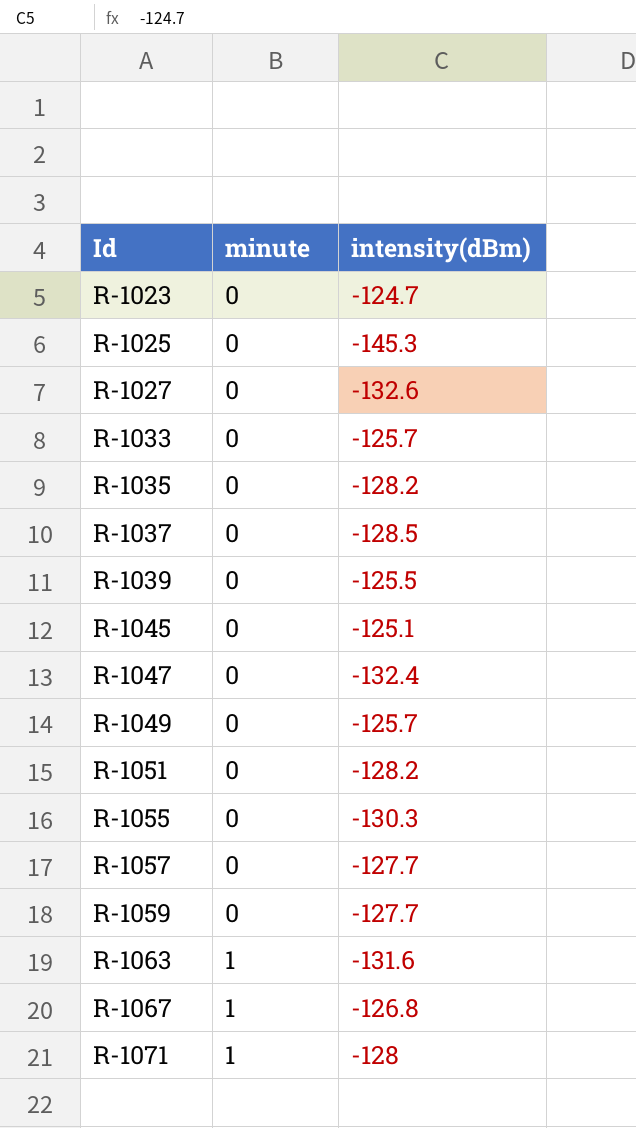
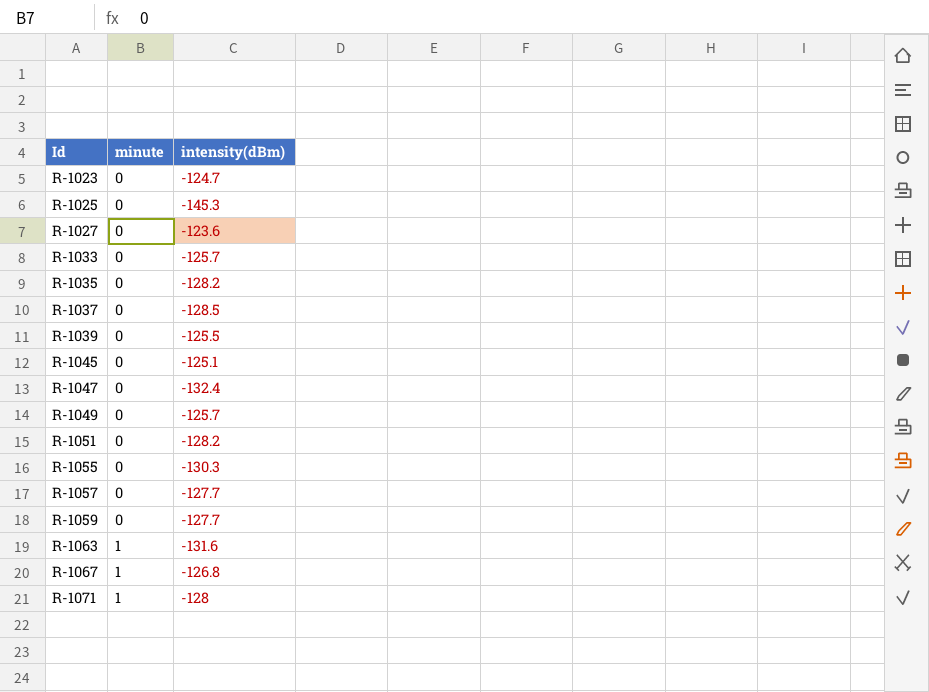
R-1027 | intensity(dBm): -132.6 -> -123.6

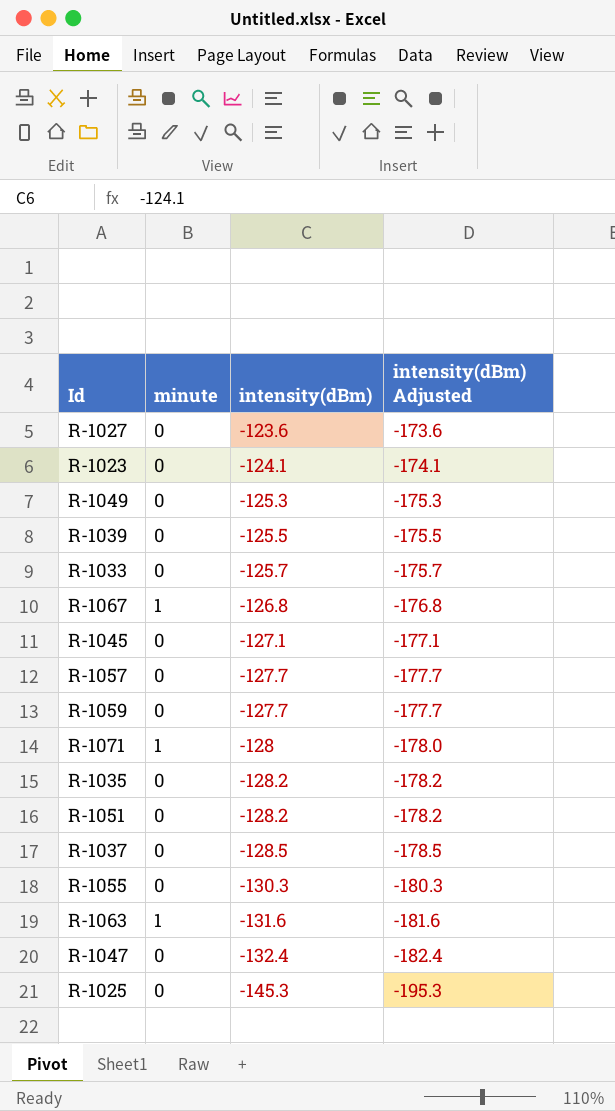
row order: Id ascending -> intensity(dBm) descending
column intensity(dBm) Adjusted | formula: none -> [intensity(dBm)] - 50
R-1023 | intensity(dBm): -124.7 -> -124.1
R-1049 | intensity(dBm): -125.7 -> -125.3
R-1045 | intensity(dBm): -125.1 -> -127.1

